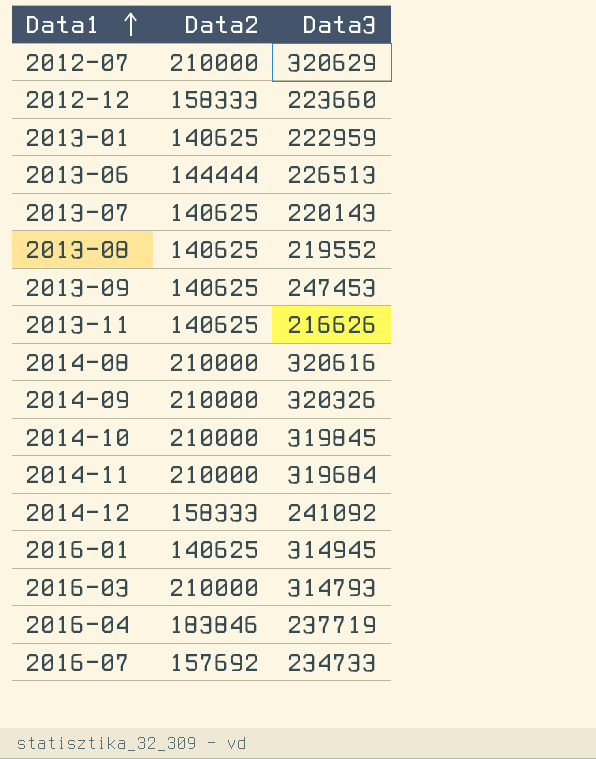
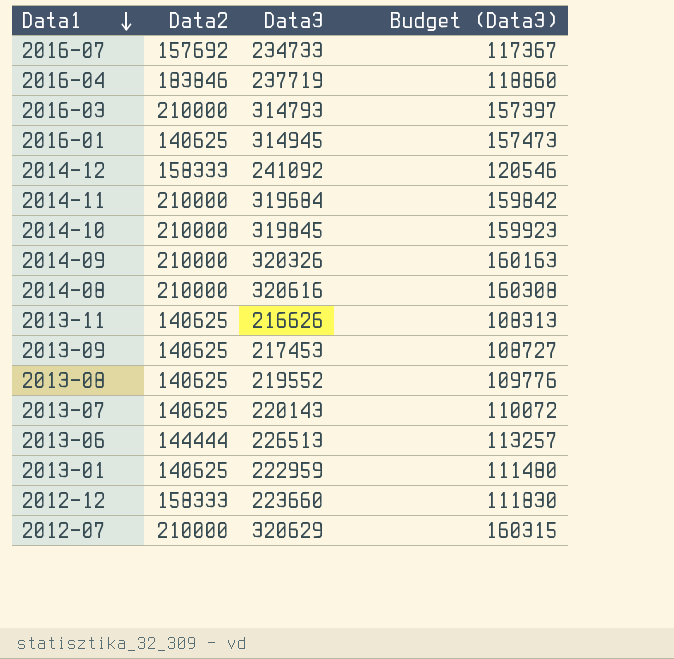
row order: Data1 ascending -> Data1 descending
column Budget (Data3) | formula: none -> [Data3] * 0.5
2013-09 | Data3: 247453 -> 217453

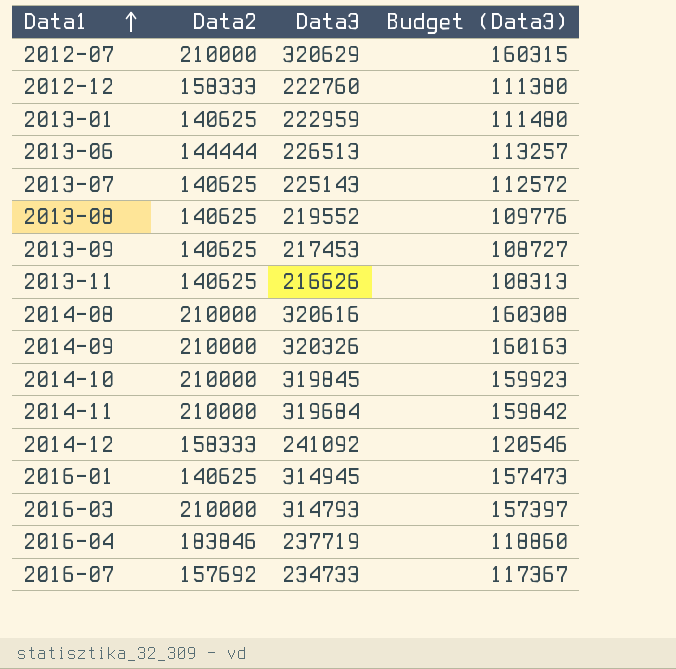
row order: Data1 descending -> Data1 ascending
2012-12 | Data3: 223660 -> 222760
2012-12 | Budget (Data3): 111830 -> 111380
2013-07 | Data3: 220143 -> 225143
2013-07 | Budget (Data3): 110072 -> 112572

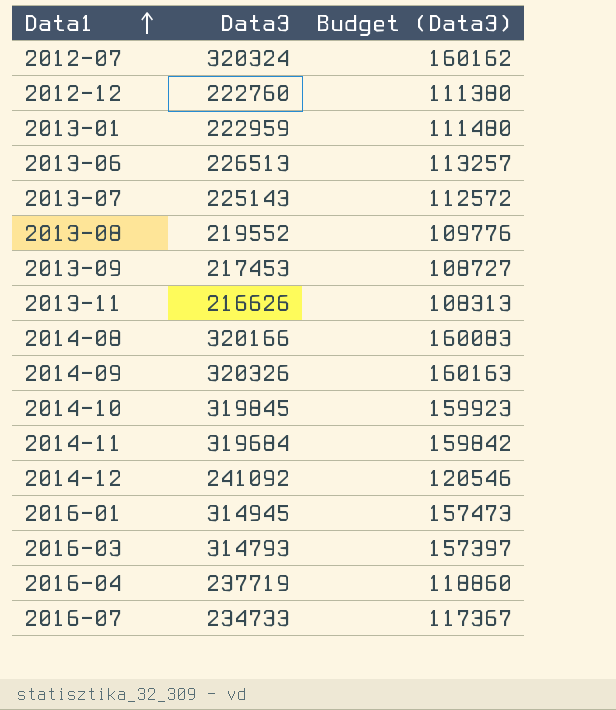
column Data2 | position: 2 -> none
2012-07 | Data3: 320629 -> 320324
2012-07 | Budget (Data3): 160315 -> 160162
2014-08 | Data3: 320616 -> 320166
2014-08 | Budget (Data3): 160308 -> 160083

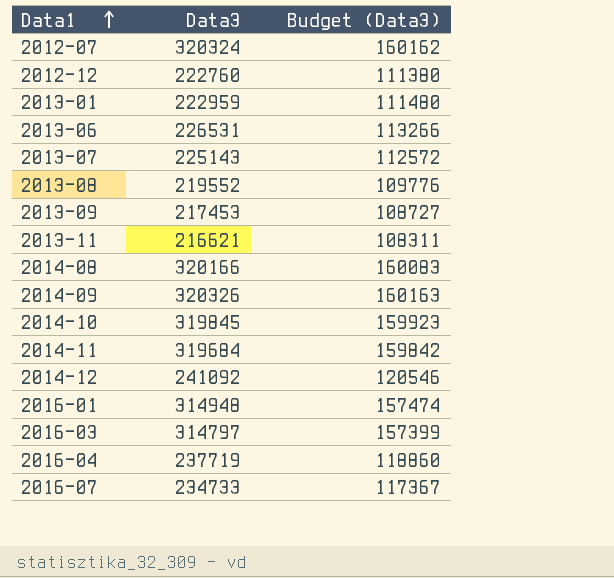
2013-06 | Data3: 226513 -> 226531
2013-06 | Budget (Data3): 113257 -> 113266
2013-11 | Data3: 216626 -> 216621
2013-11 | Budget (Data3): 108313 -> 108311
2016-01 | Data3: 314945 -> 314948
2016-01 | Budget (Data3): 157473 -> 157474
2016-03 | Data3: 314793 -> 314797
2016-03 | Budget (Data3): 157397 -> 157399

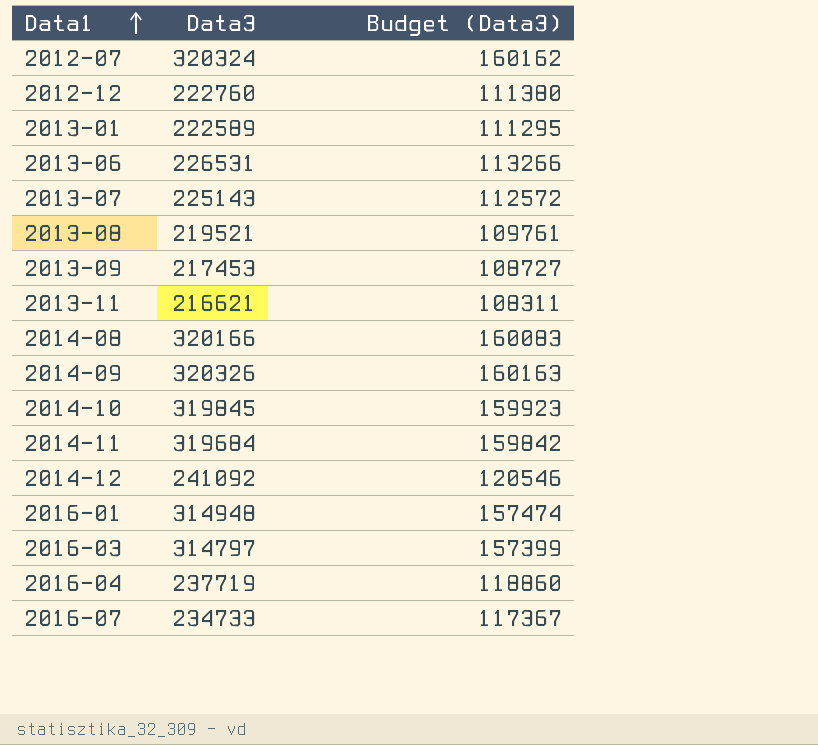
2013-01 | Data3: 222959 -> 222589
2013-01 | Budget (Data3): 111480 -> 111295
2013-08 | Data3: 219552 -> 219521
2013-08 | Budget (Data3): 109776 -> 109761

